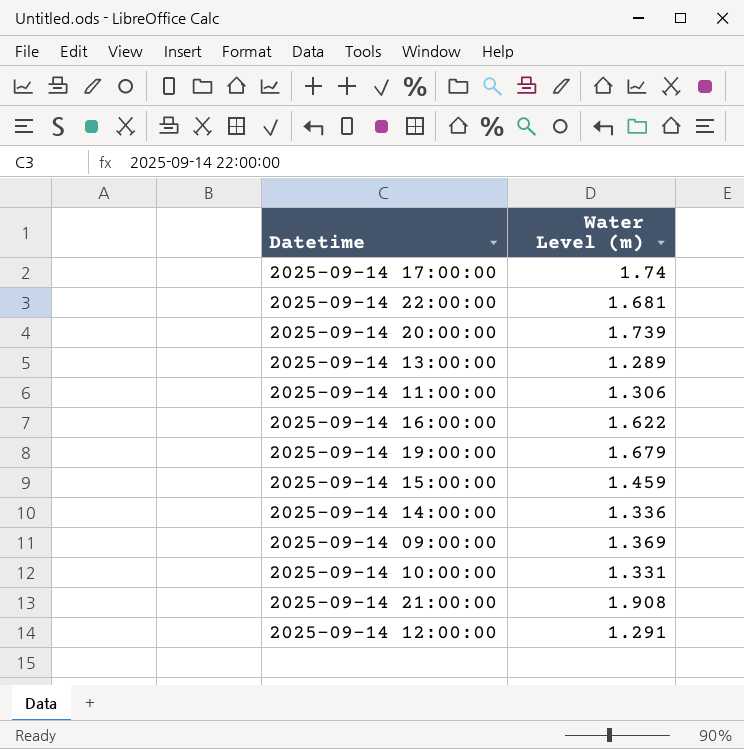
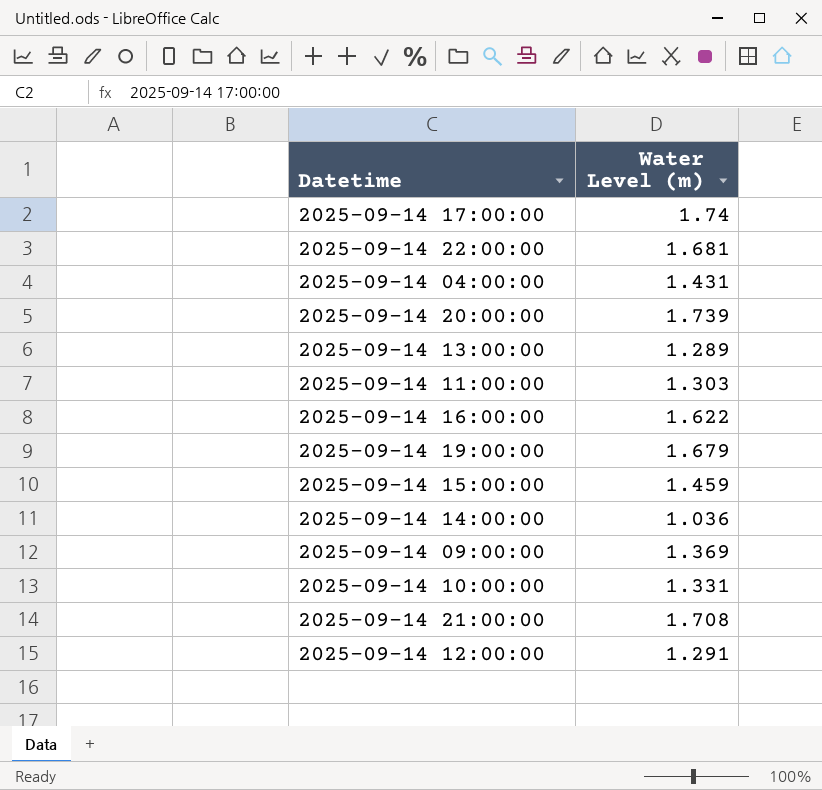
row 2025-09-14 04:00:00: none -> 1.431
2025-09-14 11:00:00 | Water Level (m): 1.306 -> 1.303
2025-09-14 14:00:00 | Water Level (m): 1.336 -> 1.036
2025-09-14 21:00:00 | Water Level (m): 1.908 -> 1.708

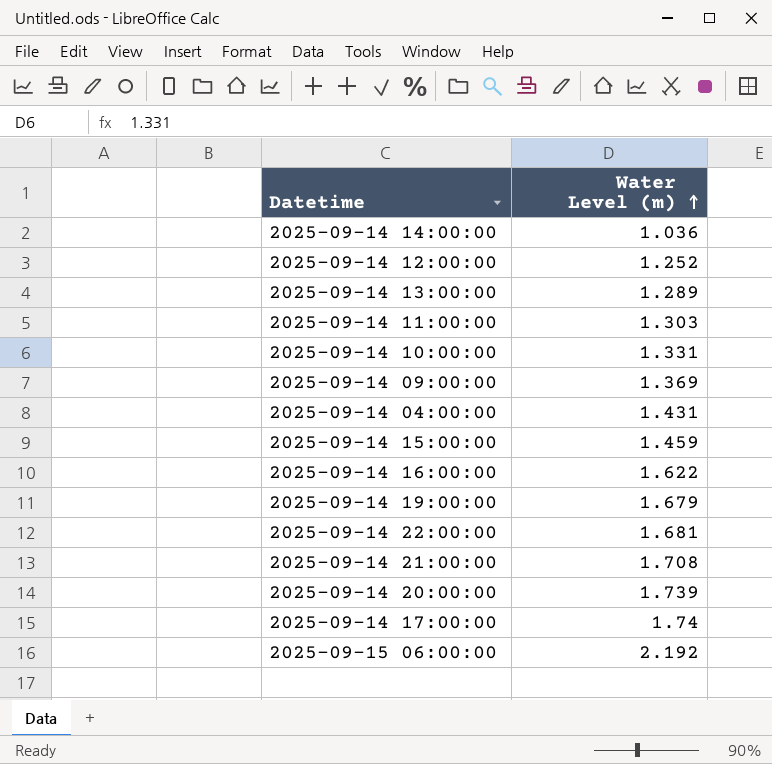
row order: none -> Water Level (m) ascending
2025-09-14 12:00:00 | Water Level (m): 1.291 -> 1.252
row 2025-09-15 06:00:00: none -> 2.192

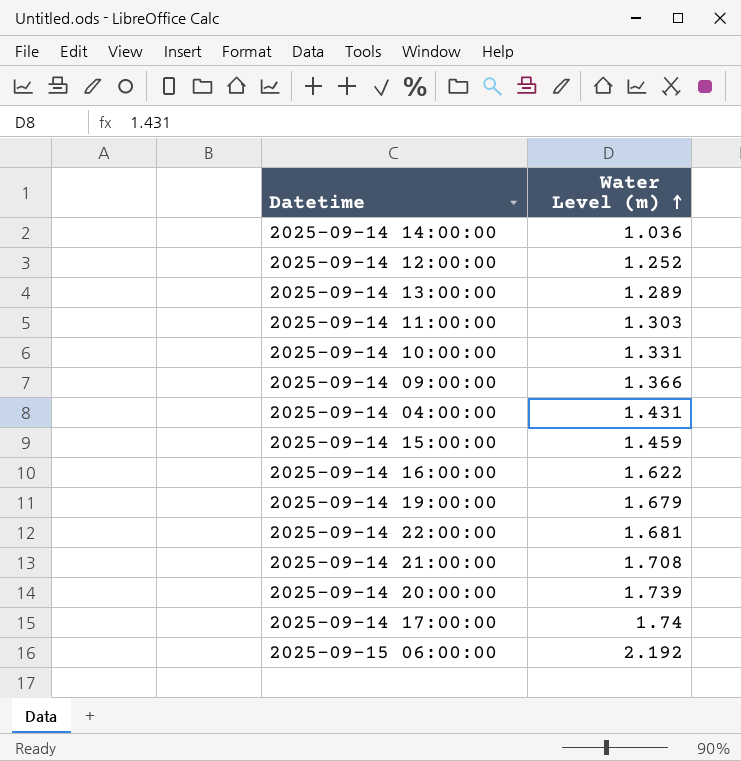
2025-09-14 09:00:00 | Water Level (m): 1.369 -> 1.366

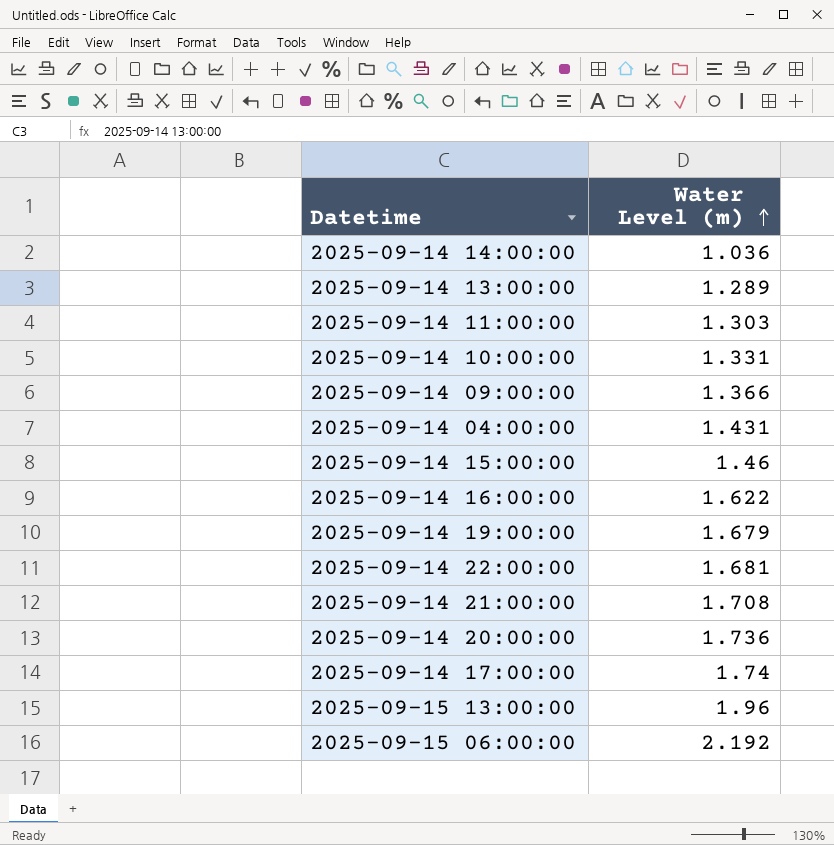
row 2025-09-14 12:00:00: 1.252 -> none
2025-09-14 15:00:00 | Water Level (m): 1.459 -> 1.46
2025-09-14 20:00:00 | Water Level (m): 1.739 -> 1.736
row 2025-09-15 13:00:00: none -> 1.96

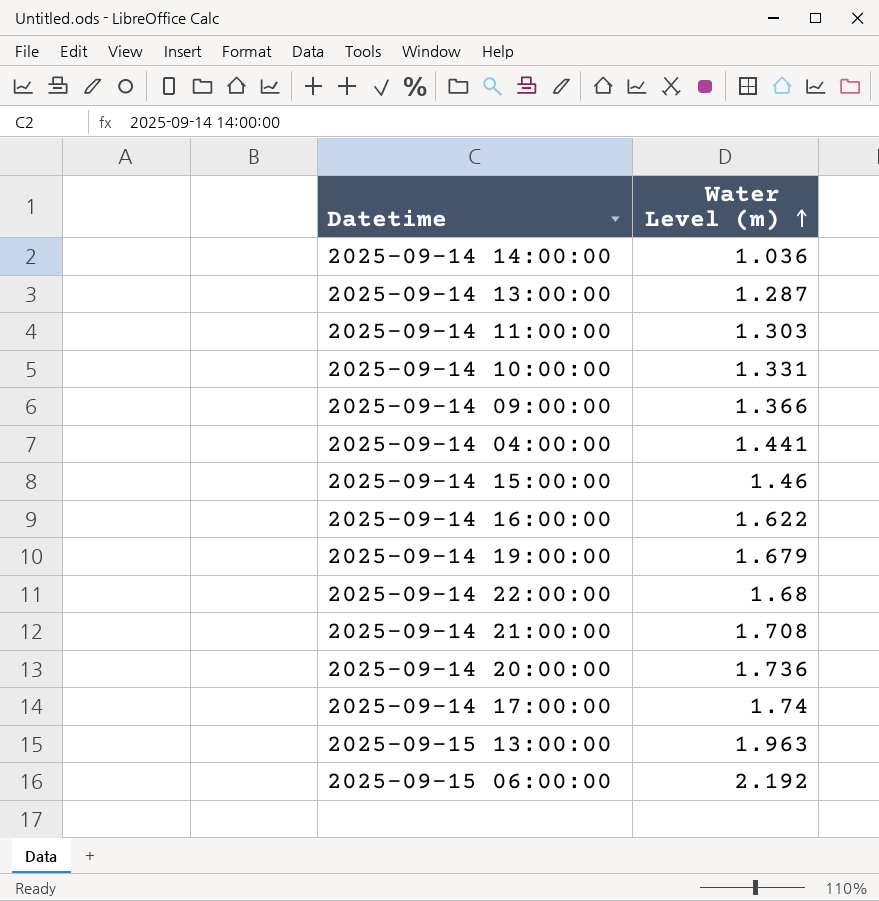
2025-09-14 13:00:00 | Water Level (m): 1.289 -> 1.287
2025-09-14 04:00:00 | Water Level (m): 1.431 -> 1.441
2025-09-14 22:00:00 | Water Level (m): 1.681 -> 1.68
2025-09-15 13:00:00 | Water Level (m): 1.96 -> 1.963

